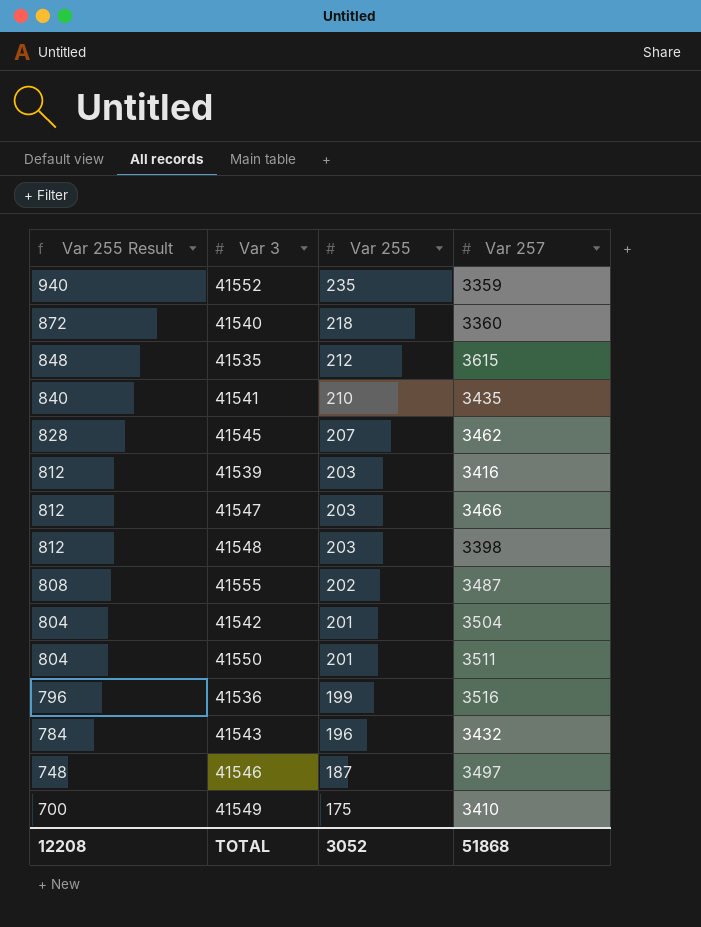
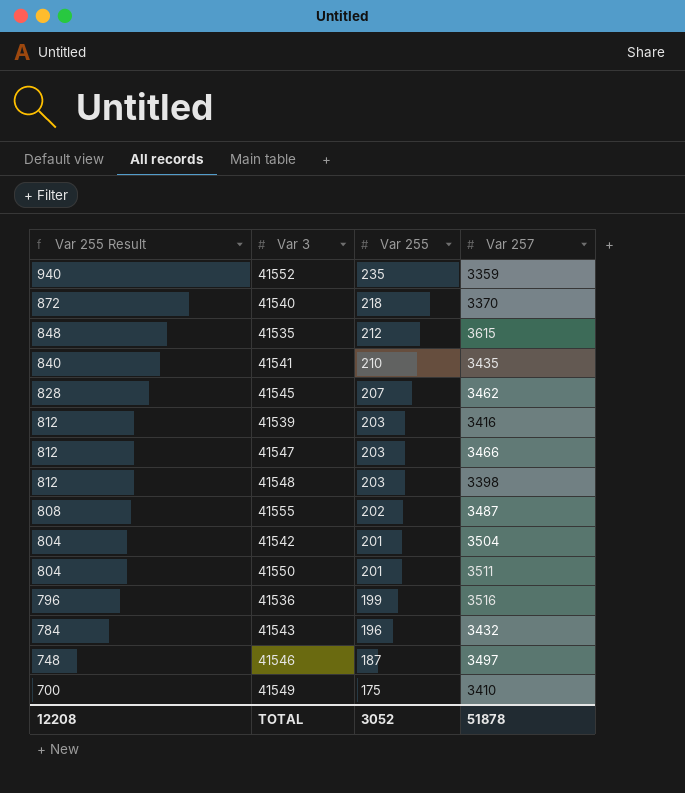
41540 | Var 257: 3360 -> 3370
TOTAL | Var 257: 51868 -> 51878

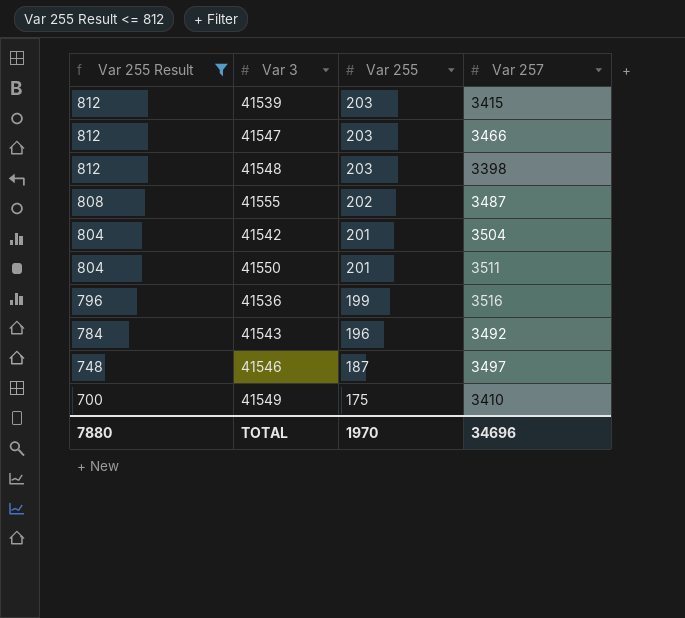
filter: none -> Var 255 Result <= 812
41539 | Var 257: 3416 -> 3415
41543 | Var 257: 3432 -> 3492
TOTAL | Var 255 Result: 12208 -> 7880
TOTAL | Var 255: 3052 -> 1970
TOTAL | Var 257: 51878 -> 34696

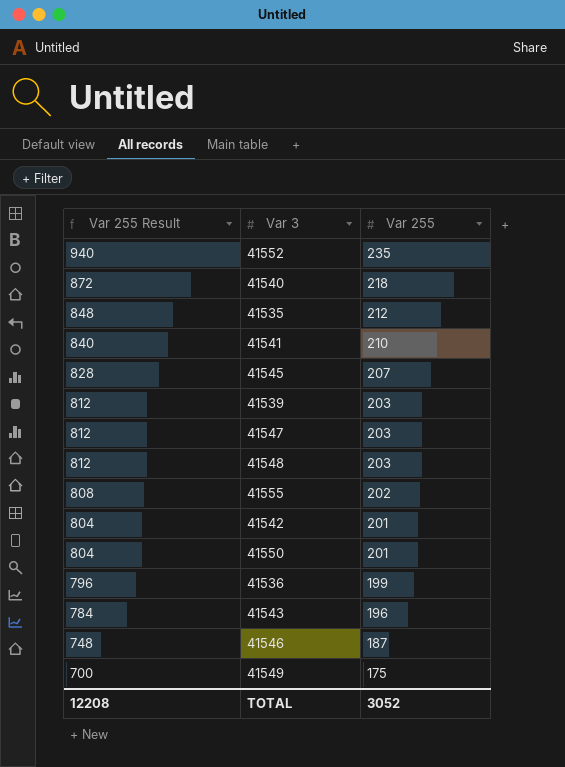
filter: Var 255 Result <= 812 -> none
column Var 257 | position: 4 -> none
TOTAL | Var 255 Result: 7880 -> 12208
TOTAL | Var 255: 1970 -> 3052

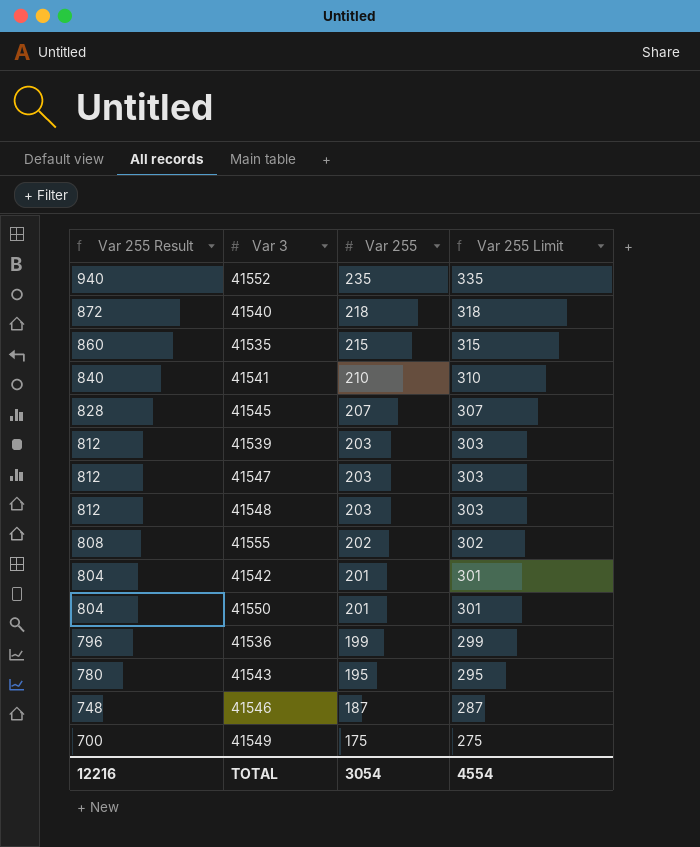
column Var 255 Limit | formula: none -> [Var 255] + 100
41535 | Var 255 Result: 848 -> 860
41535 | Var 255: 212 -> 215
41543 | Var 255 Result: 784 -> 780
41543 | Var 255: 196 -> 195
TOTAL | Var 255 Result: 12208 -> 12216
TOTAL | Var 255: 3052 -> 3054

